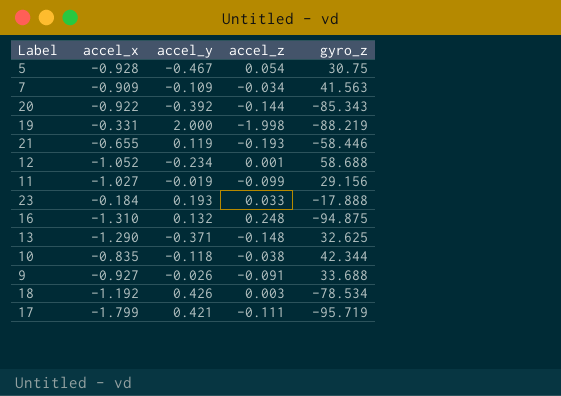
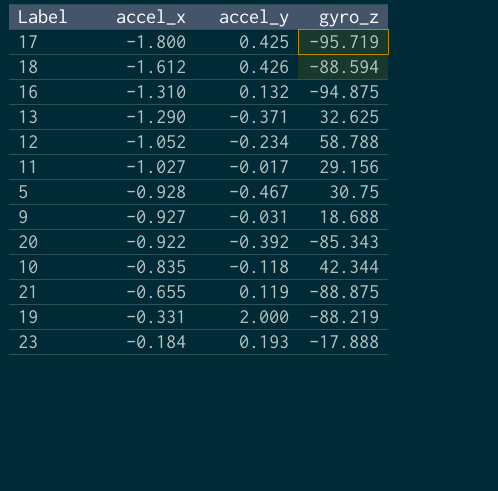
row order: none -> accel_x ascending
column accel_z | position: 4 -> none
row 7: -0.909 | -0.109 | -0.034 | 41.563 -> none
17 | accel_x: -1.799 -> -1.800
17 | accel_y: 0.421 -> 0.425
18 | accel_x: -1.192 -> -1.612
18 | gyro_z: -78.534 -> -88.594
12 | gyro_z: 58.688 -> 58.788
11 | accel_y: -0.019 -> -0.017
9 | accel_y: -0.026 -> -0.031
9 | gyro_z: 33.688 -> 18.688
21 | gyro_z: -58.446 -> -88.875

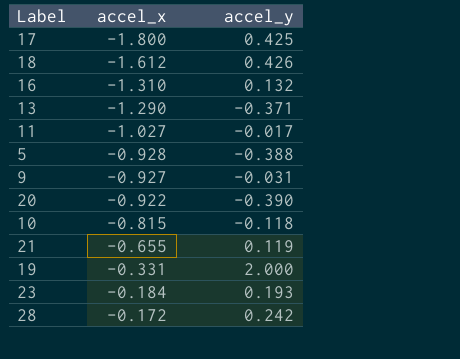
column gyro_z | position: 4 -> none
row 12: -1.052 | -0.234 | 58.788 -> none
5 | accel_y: -0.467 -> -0.388
20 | accel_y: -0.392 -> -0.390
10 | accel_x: -0.835 -> -0.815
row 28: none -> -0.172 | 0.242

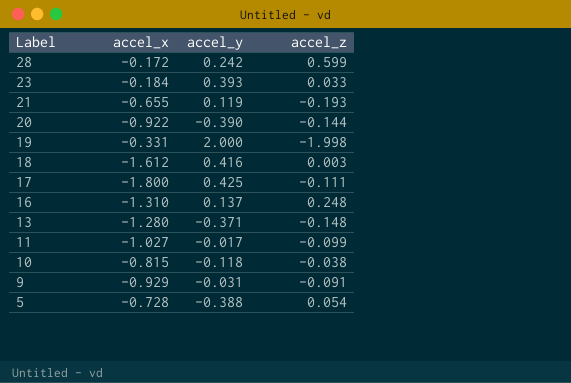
row order: accel_x ascending -> Label descending
column accel_z | position: none -> 4
23 | accel_y: 0.193 -> 0.393
18 | accel_y: 0.426 -> 0.416
16 | accel_y: 0.132 -> 0.137
13 | accel_x: -1.290 -> -1.280
9 | accel_x: -0.927 -> -0.929
5 | accel_x: -0.928 -> -0.728

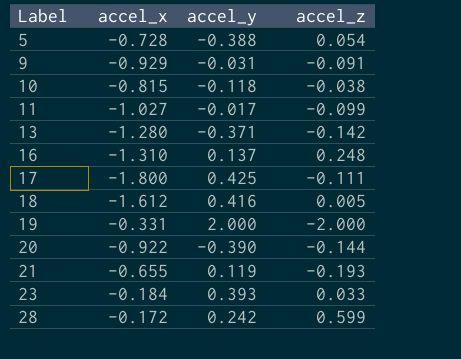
row order: Label descending -> Label ascending
13 | accel_z: -0.148 -> -0.142
18 | accel_z: 0.003 -> 0.005
19 | accel_z: -1.998 -> -2.000

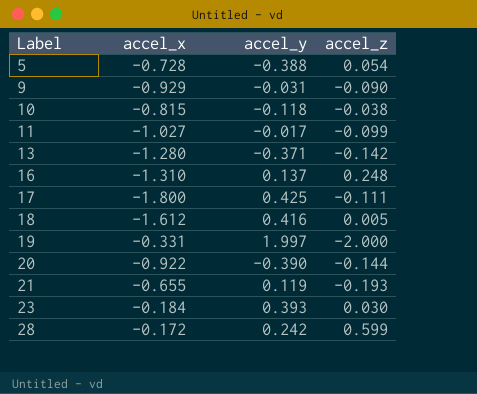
9 | accel_z: -0.091 -> -0.090
19 | accel_y: 2.000 -> 1.997
23 | accel_z: 0.033 -> 0.030

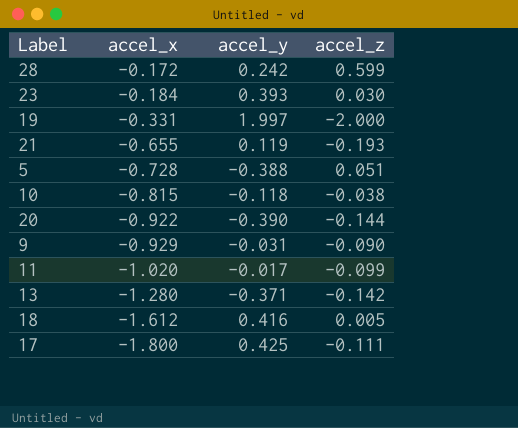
row order: Label ascending -> accel_x descending
row 16: -1.310 | 0.137 | 0.248 -> none
5 | accel_z: 0.054 -> 0.051
11 | accel_x: -1.027 -> -1.020

